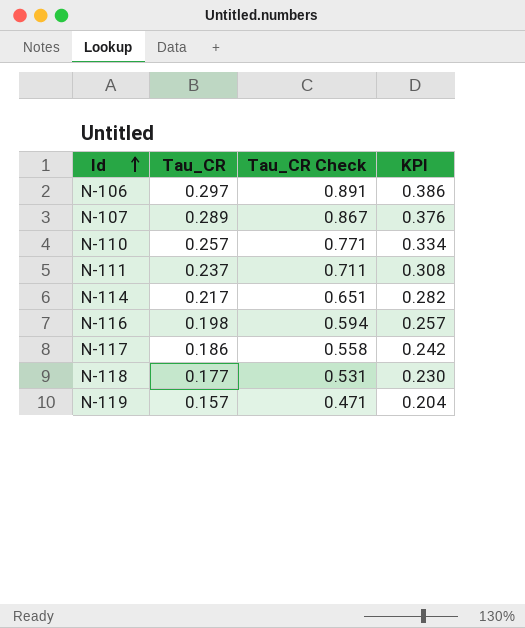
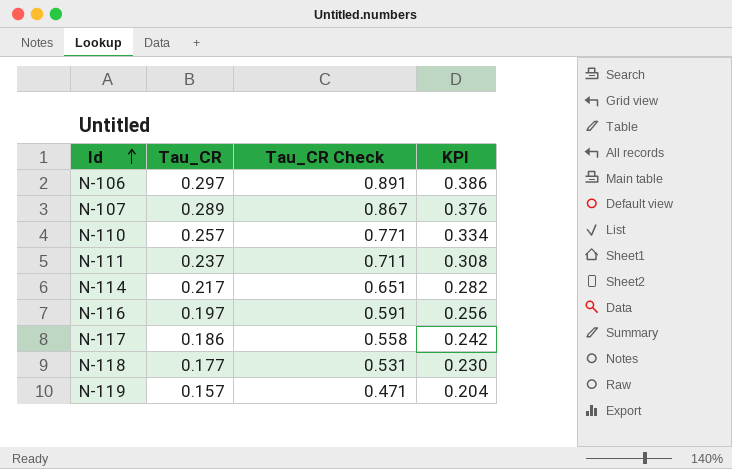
N-116 | Tau_CR: 0.198 -> 0.197
N-116 | Tau_CR Check: 0.594 -> 0.591
N-116 | KPI: 0.257 -> 0.256

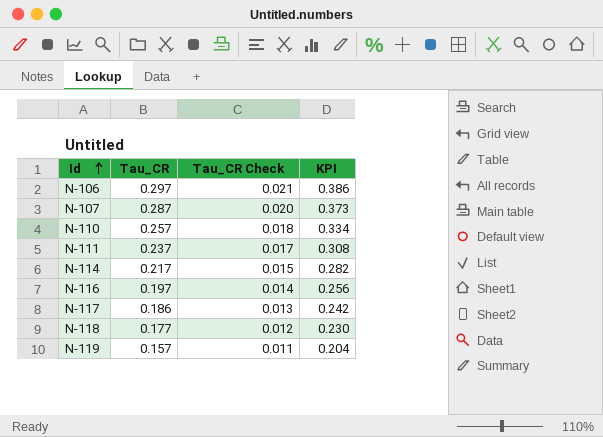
column Tau_CR Check | formula: [Tau_CR] * 3 -> [Tau_CR] * 0.07
N-107 | Tau_CR: 0.289 -> 0.287
N-107 | KPI: 0.376 -> 0.373

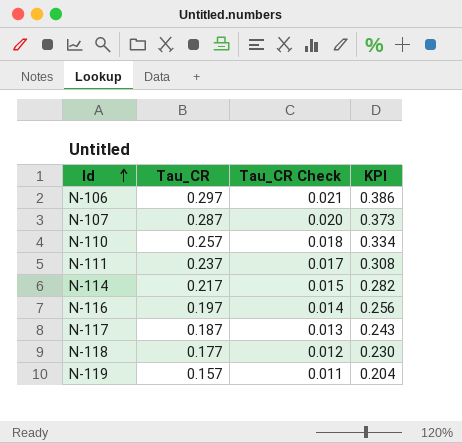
N-117 | Tau_CR: 0.186 -> 0.187
N-117 | KPI: 0.242 -> 0.243

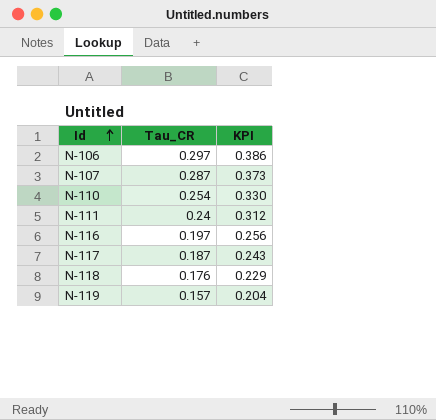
column Tau_CR Check | formula: [Tau_CR] * 0.07 -> none
row N-114: 0.217 | 0.015 | 0.282 -> none
N-110 | Tau_CR: 0.257 -> 0.254
N-110 | KPI: 0.334 -> 0.330
N-111 | Tau_CR: 0.237 -> 0.24
N-111 | KPI: 0.308 -> 0.312
N-118 | Tau_CR: 0.177 -> 0.176
N-118 | KPI: 0.230 -> 0.229

